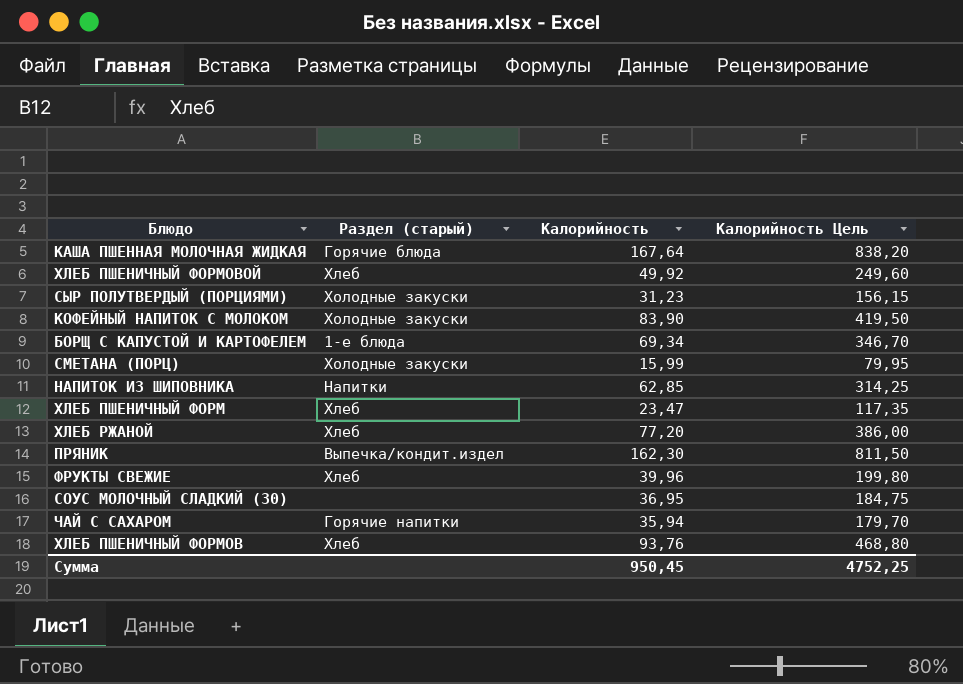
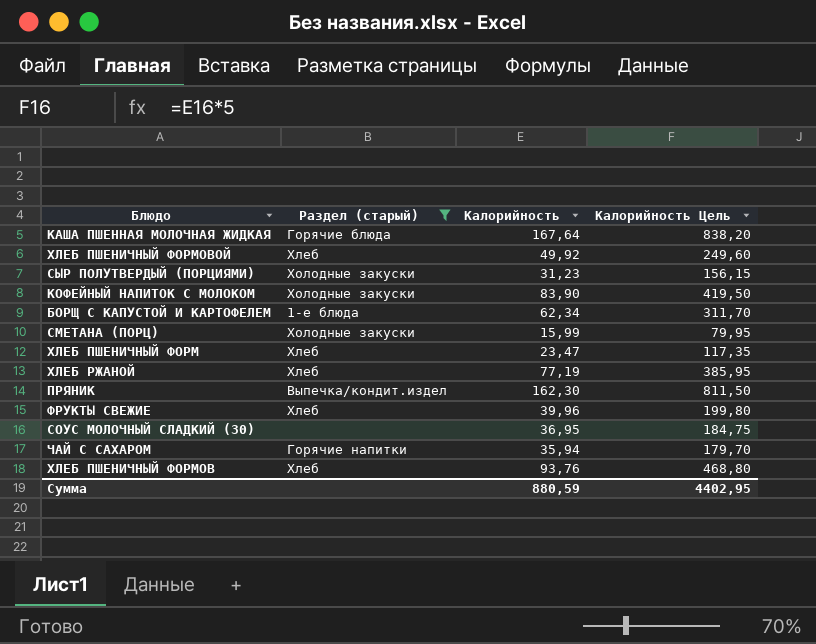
filter: none -> Раздел (старый) != Напитки
БОРЩ С КАПУСТОЙ И КАРТОФЕЛЕМ | Калорийность: 69,34 -> 62,34
БОРЩ С КАПУСТОЙ И КАРТОФЕЛЕМ | Калорийность Цель: 346,70 -> 311,70
ХЛЕБ РЖАНОЙ | Калорийность: 77,20 -> 77,19
ХЛЕБ РЖАНОЙ | Калорийность Цель: 386,00 -> 385,95
Сумма | Калорийность: 950,45 -> 880,59
Сумма | Калорийность Цель: 4752,25 -> 4402,95

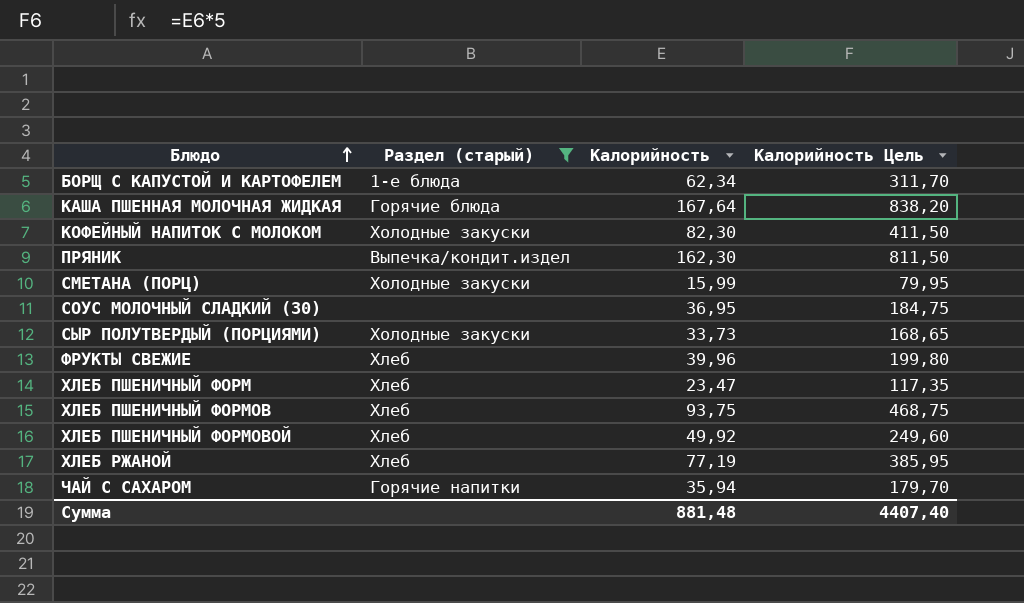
row order: none -> Блюдо ascending
КОФЕЙНЫЙ НАПИТОК С МОЛОКОМ | Калорийность: 83,90 -> 82,30
КОФЕЙНЫЙ НАПИТОК С МОЛОКОМ | Калорийность Цель: 419,50 -> 411,50
СЫР ПОЛУТВЕРДЫЙ (ПОРЦИЯМИ) | Калорийность: 31,23 -> 33,73
СЫР ПОЛУТВЕРДЫЙ (ПОРЦИЯМИ) | Калорийность Цель: 156,15 -> 168,65
ХЛЕБ ПШЕНИЧНЫЙ ФОРМОВ | Калорийность: 93,76 -> 93,75
ХЛЕБ ПШЕНИЧНЫЙ ФОРМОВ | Калорийность Цель: 468,80 -> 468,75
Сумма | Калорийность: 880,59 -> 881,48
Сумма | Калорийность Цель: 4402,95 -> 4407,40

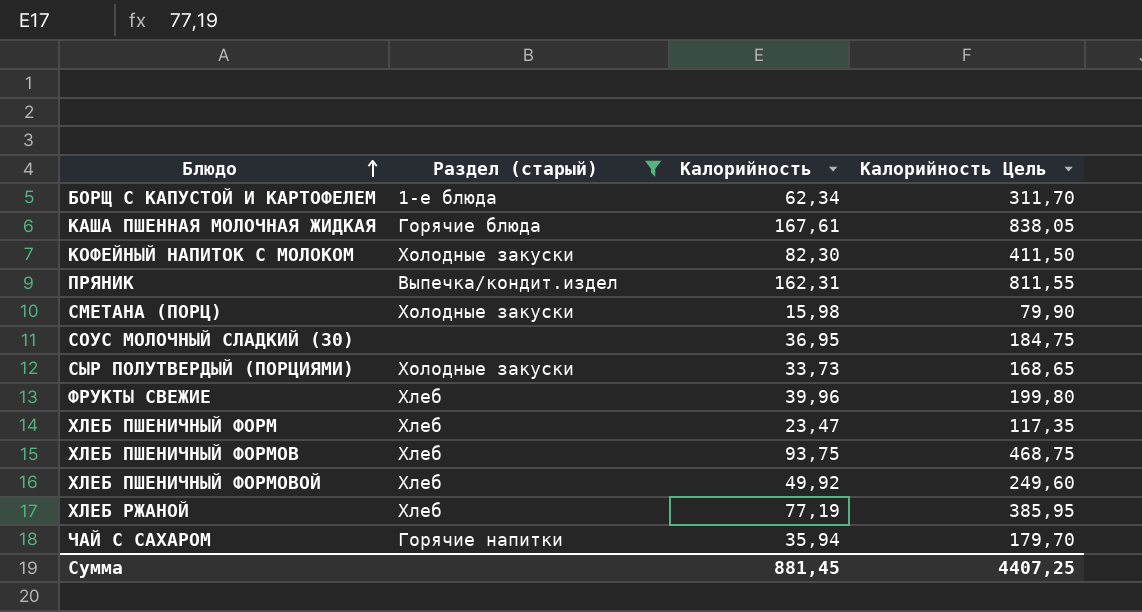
КАША ПШЕННАЯ МОЛОЧНАЯ ЖИДКАЯ | Калорийность: 167,64 -> 167,61
КАША ПШЕННАЯ МОЛОЧНАЯ ЖИДКАЯ | Калорийность Цель: 838,20 -> 838,05
ПРЯНИК | Калорийность: 162,30 -> 162,31
ПРЯНИК | Калорийность Цель: 811,50 -> 811,55
СМЕТАНА (ПОРЦ) | Калорийность: 15,99 -> 15,98
СМЕТАНА (ПОРЦ) | Калорийность Цель: 79,95 -> 79,90
Сумма | Калорийность: 881,48 -> 881,45
Сумма | Калорийность Цель: 4407,40 -> 4407,25

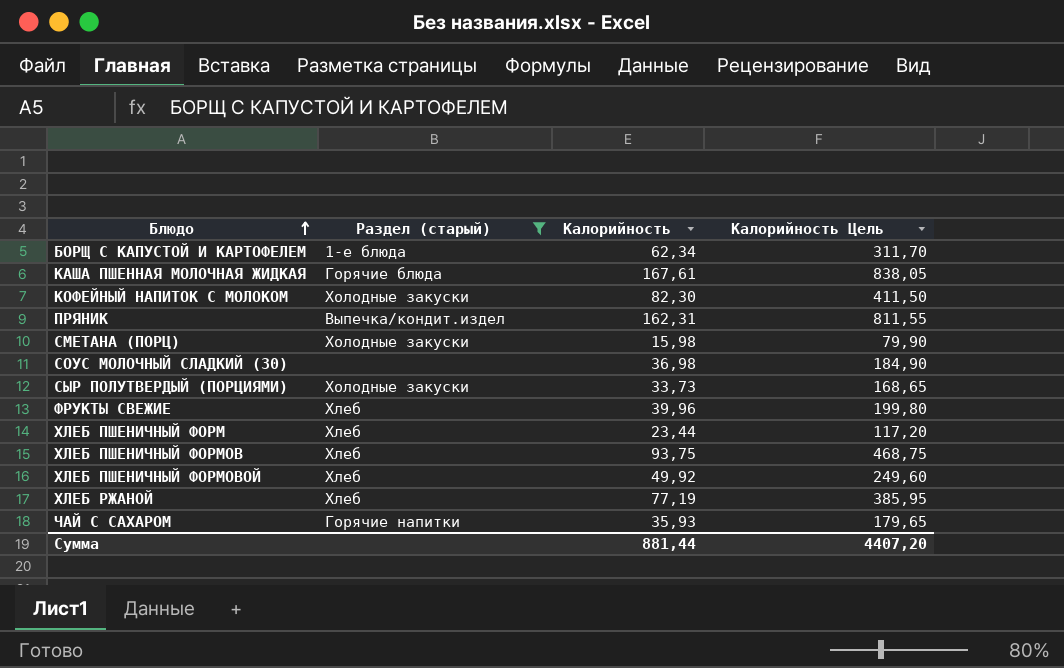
СОУС МОЛОЧНЫЙ СЛАДКИЙ (30) | Калорийность: 36,95 -> 36,98
СОУС МОЛОЧНЫЙ СЛАДКИЙ (30) | Калорийность Цель: 184,75 -> 184,90
ХЛЕБ ПШЕНИЧНЫЙ ФОРМ | Калорийность: 23,47 -> 23,44
ХЛЕБ ПШЕНИЧНЫЙ ФОРМ | Калорийность Цель: 117,35 -> 117,20
ЧАЙ С САХАРОМ | Калорийность: 35,94 -> 35,93
ЧАЙ С САХАРОМ | Калорийность Цель: 179,70 -> 179,65
Сумма | Калорийность: 881,45 -> 881,44
Сумма | Калорийность Цель: 4407,25 -> 4407,20

